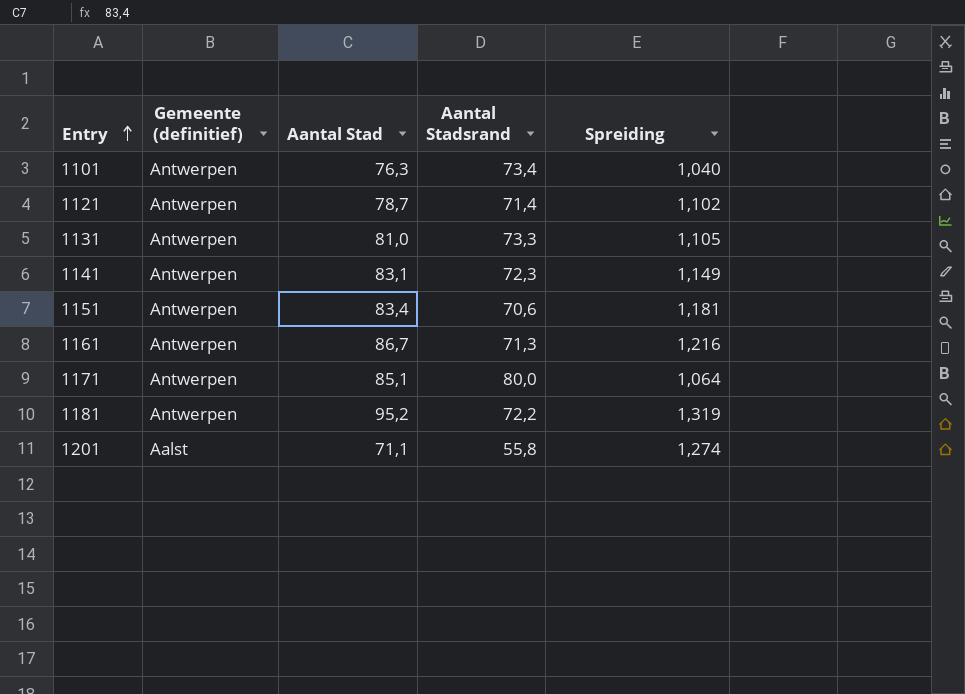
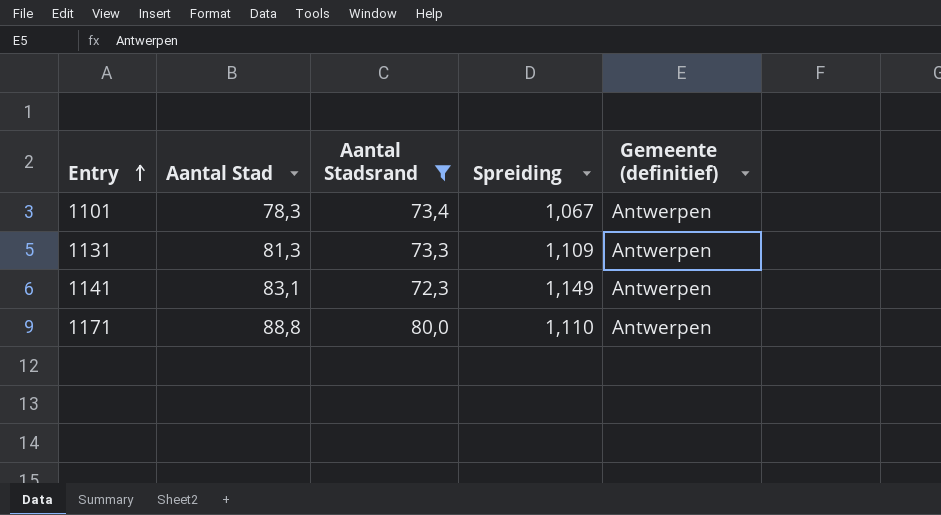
filter: none -> Aantal Stadsrand >= 72,3
column Gemeente (definitief) | position: 2 -> 5
1101 | Aantal Stad: 76,3 -> 78,3
1101 | Spreiding: 1,040 -> 1,067
1131 | Aantal Stad: 81,0 -> 81,3
1131 | Spreiding: 1,105 -> 1,109
1171 | Aantal Stad: 85,1 -> 88,8
1171 | Spreiding: 1,064 -> 1,110

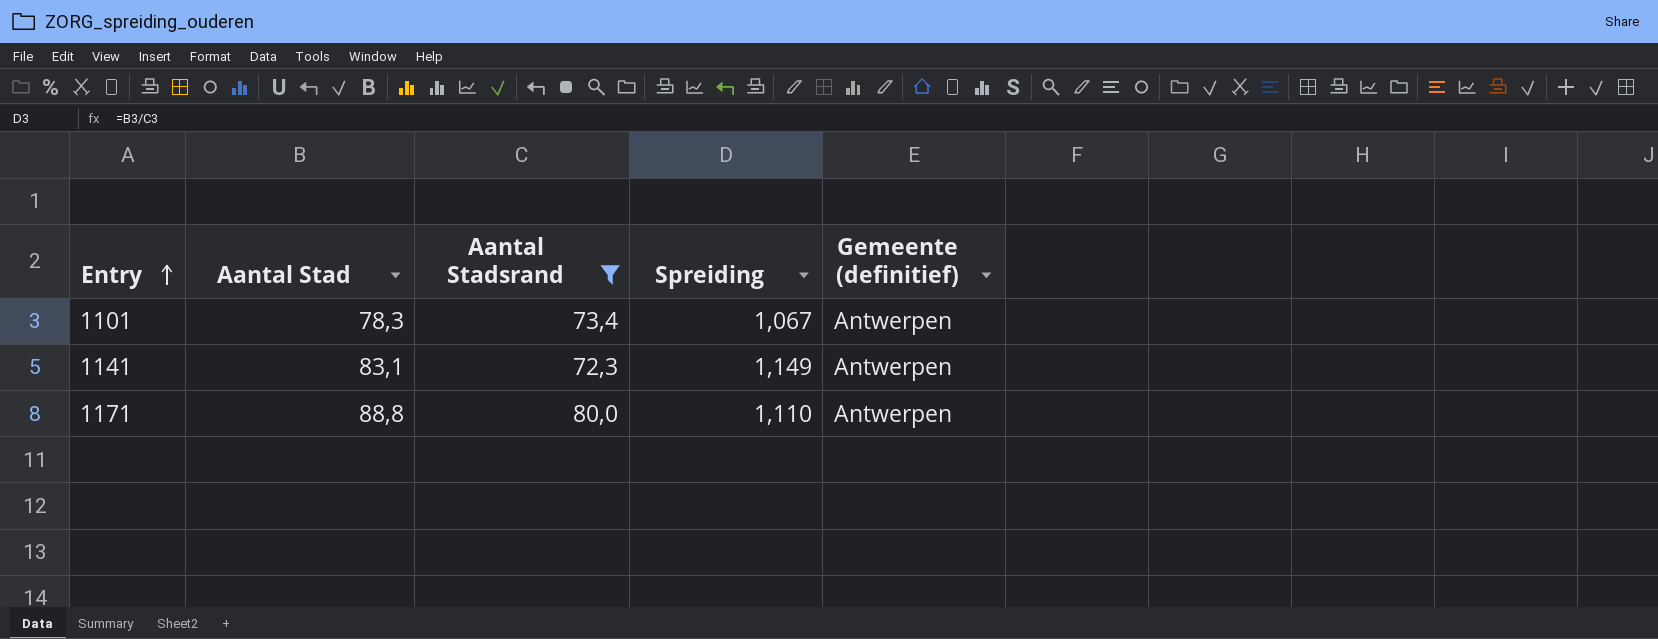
row 1131: 81,3 | 73,3 | 1,109 | Antwerpen -> none

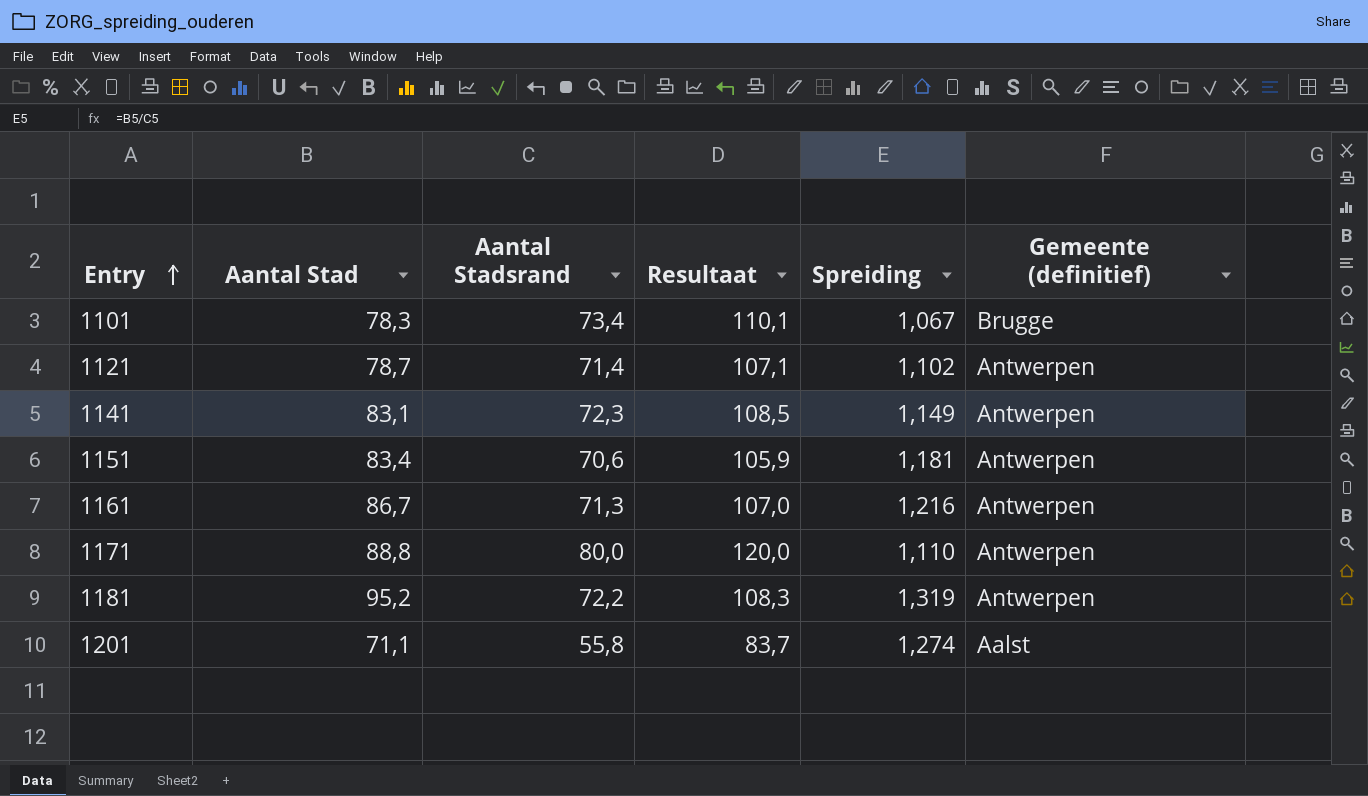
filter: Aantal Stadsrand >= 72,3 -> none
column Resultaat | formula: none -> [Aantal Stadsrand] * 1,5
1101 | Gemeente (definitief): Antwerpen -> Brugge

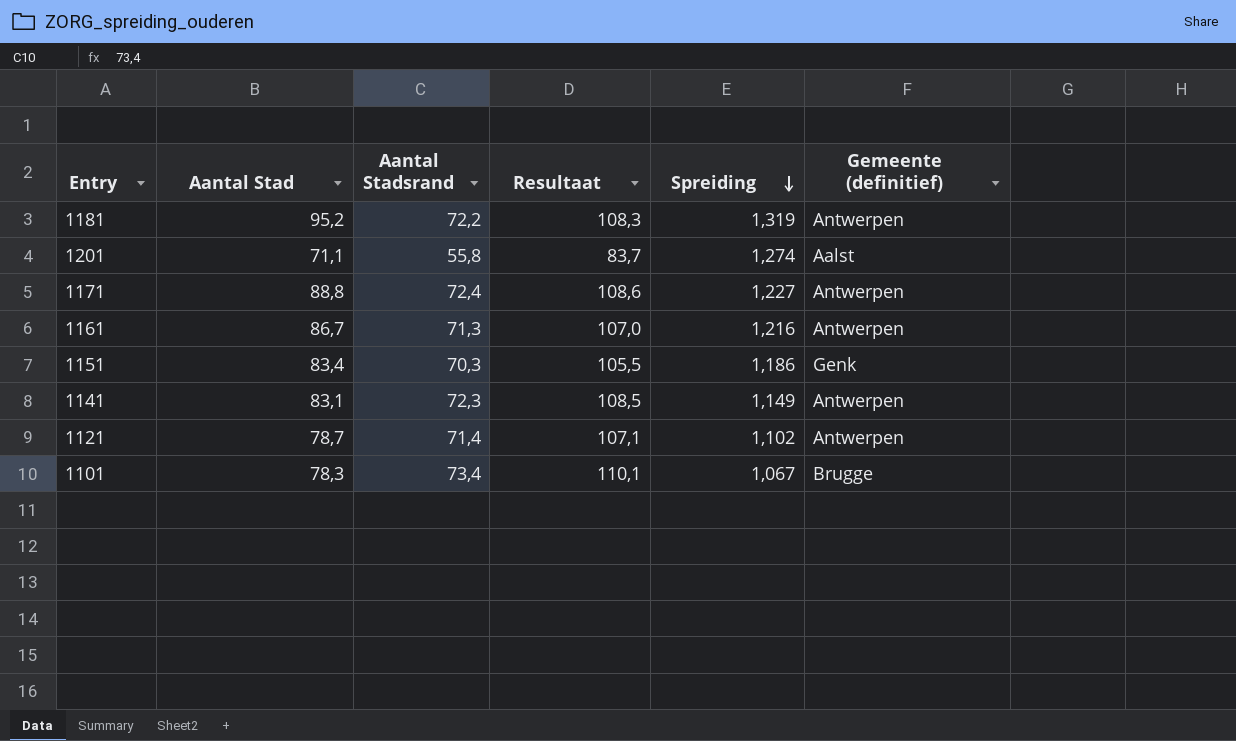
row order: Entry ascending -> Spreiding descending
1171 | Aantal Stadsrand: 80,0 -> 72,4
1171 | Resultaat: 120,0 -> 108,6
1171 | Spreiding: 1,110 -> 1,227
1151 | Aantal Stadsrand: 70,6 -> 70,3
1151 | Resultaat: 105,9 -> 105,5
1151 | Spreiding: 1,181 -> 1,186
1151 | Gemeente (definitief): Antwerpen -> Genk

